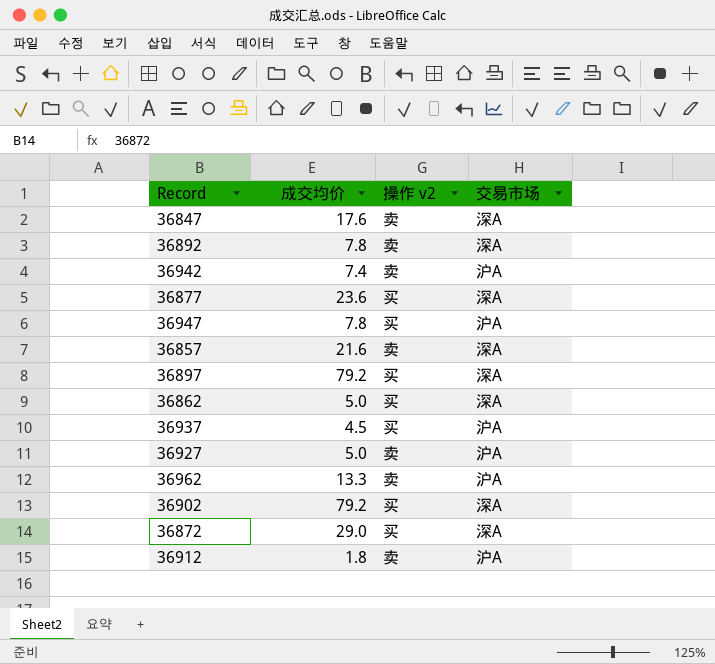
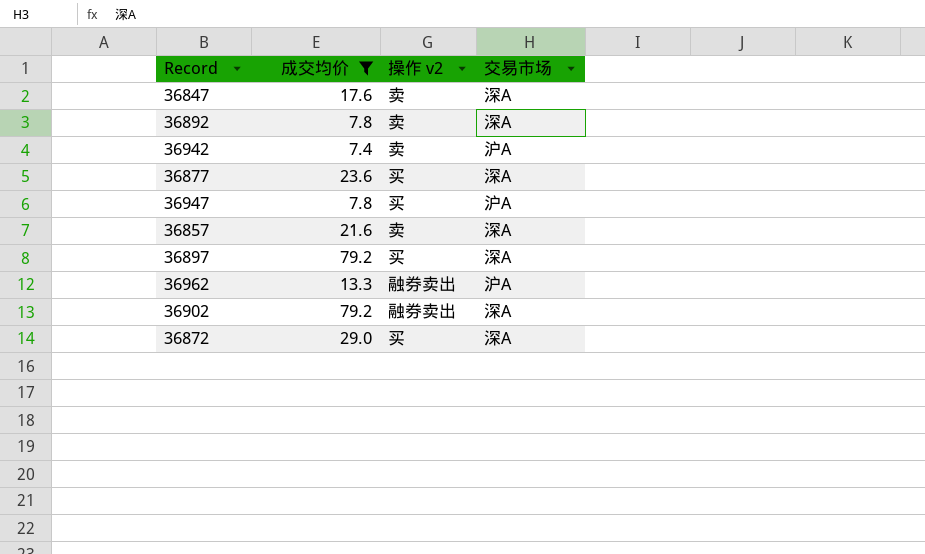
filter: none -> 成交均价 >= 7.4
36962 | 操作 v2: 卖 -> 融券卖出
36902 | 操作 v2: 买 -> 融券卖出

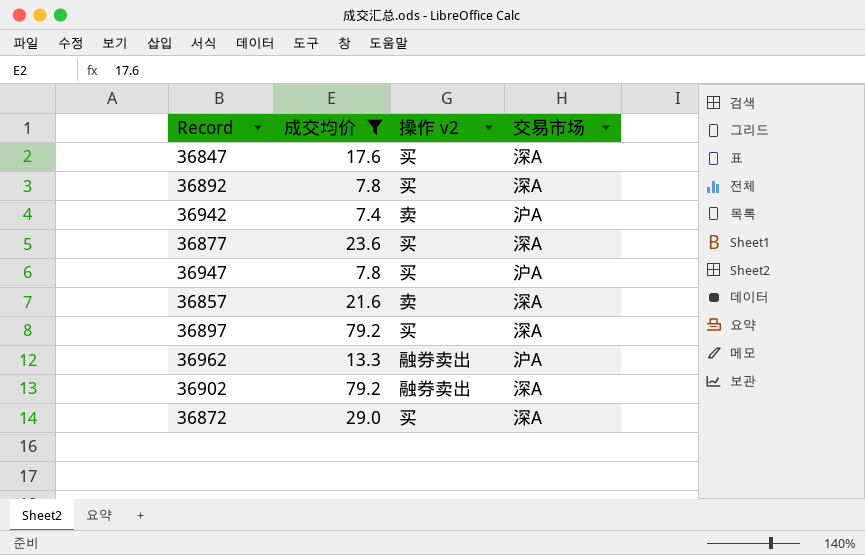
36847 | 操作 v2: 卖 -> 买
36892 | 操作 v2: 卖 -> 买

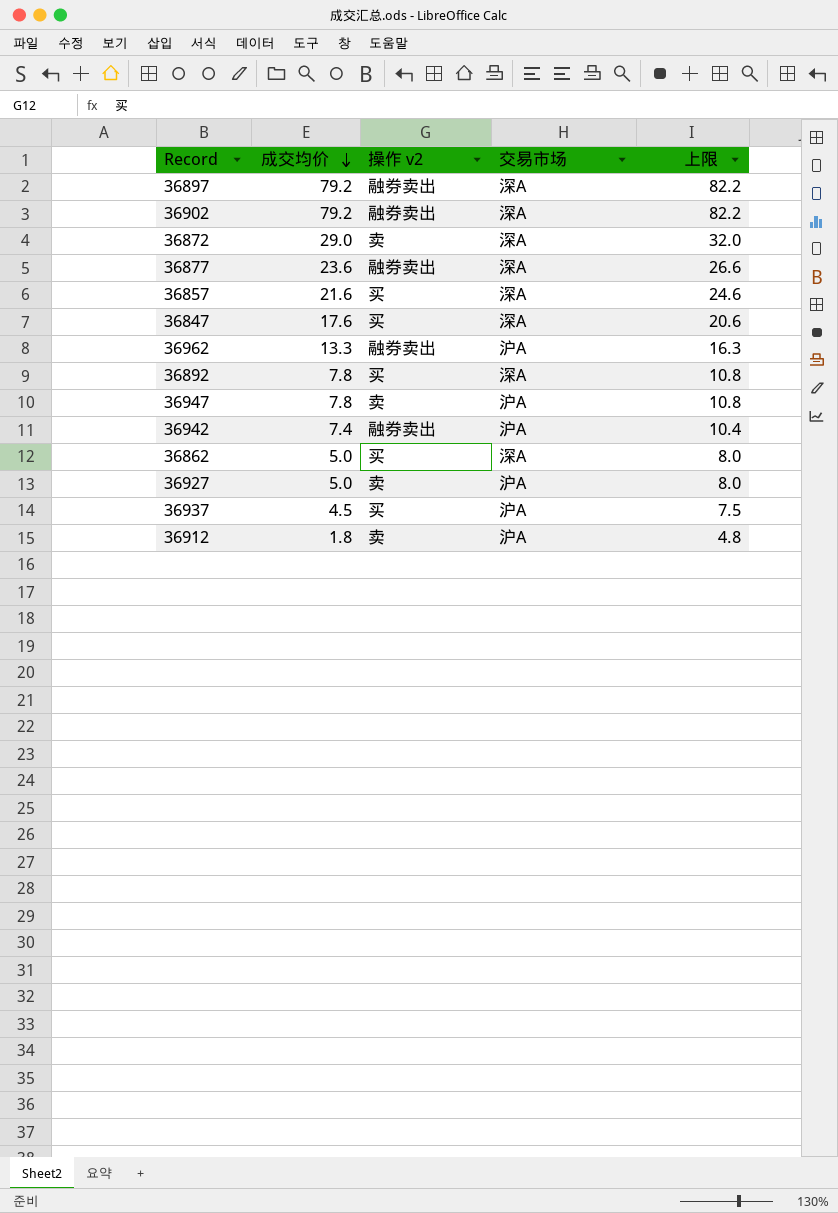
filter: 成交均价 >= 7.4 -> none
row order: none -> 成交均价 descending
column 上限 | formula: none -> [成交均价] + 3
36897 | 操作 v2: 买 -> 融券卖出
36872 | 操作 v2: 买 -> 卖
36877 | 操作 v2: 买 -> 融券卖出
36857 | 操作 v2: 卖 -> 买
36947 | 操作 v2: 买 -> 卖
36942 | 操作 v2: 卖 -> 融券卖出

